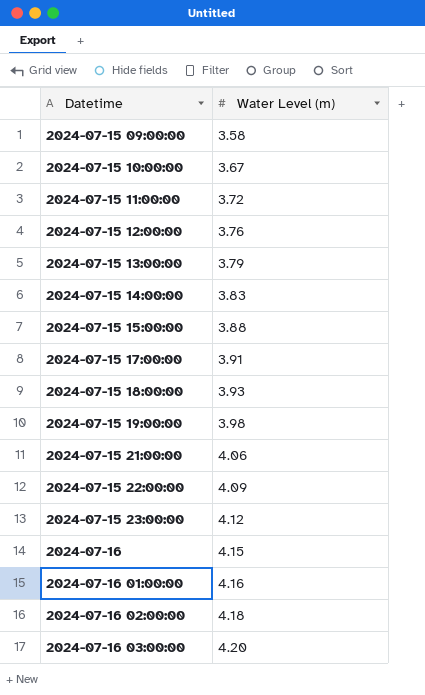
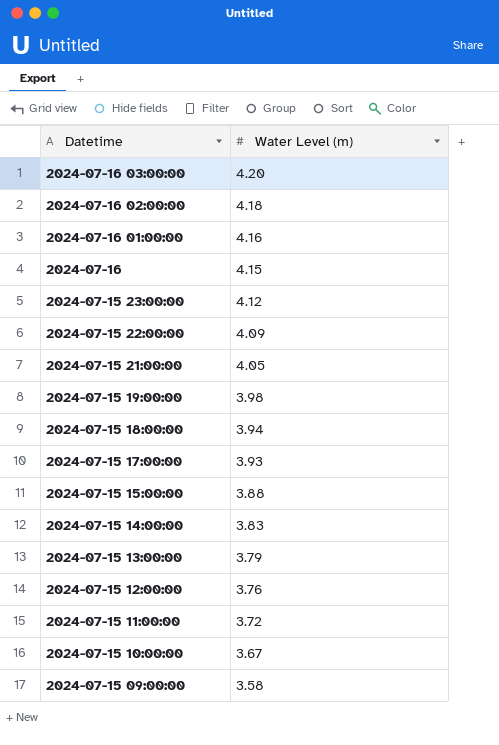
row order: Datetime ascending -> Datetime descending
2024-07-15 21:00:00 | Water Level (m): 4.06 -> 4.05
2024-07-15 18:00:00 | Water Level (m): 3.93 -> 3.94
2024-07-15 17:00:00 | Water Level (m): 3.91 -> 3.93

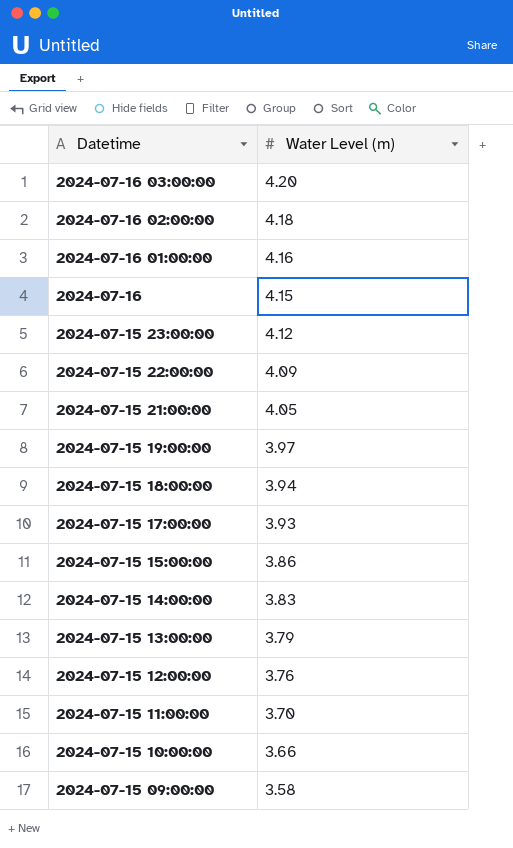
2024-07-15 19:00:00 | Water Level (m): 3.98 -> 3.97
2024-07-15 15:00:00 | Water Level (m): 3.88 -> 3.86
2024-07-15 11:00:00 | Water Level (m): 3.72 -> 3.70
2024-07-15 10:00:00 | Water Level (m): 3.67 -> 3.66

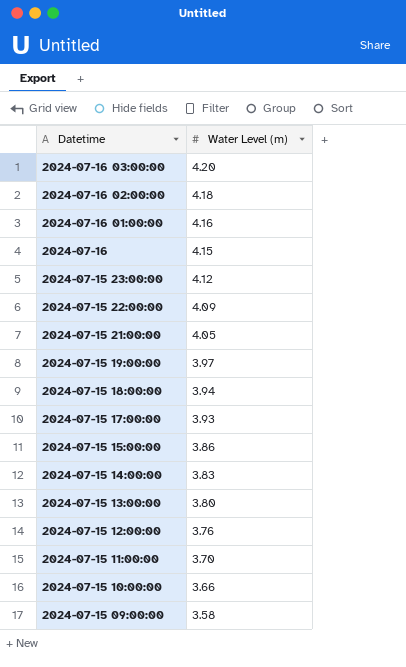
2024-07-15 13:00:00 | Water Level (m): 3.79 -> 3.80

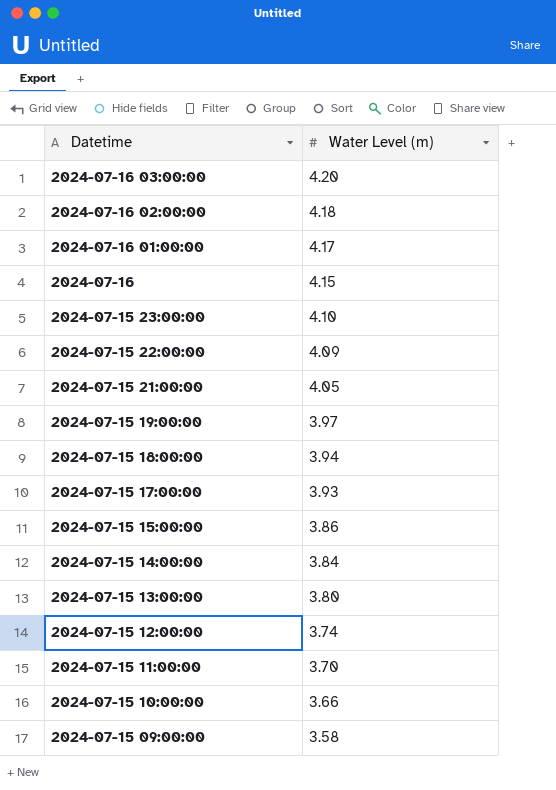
2024-07-16 01:00:00 | Water Level (m): 4.16 -> 4.17
2024-07-15 23:00:00 | Water Level (m): 4.12 -> 4.10
2024-07-15 14:00:00 | Water Level (m): 3.83 -> 3.84
2024-07-15 12:00:00 | Water Level (m): 3.76 -> 3.74

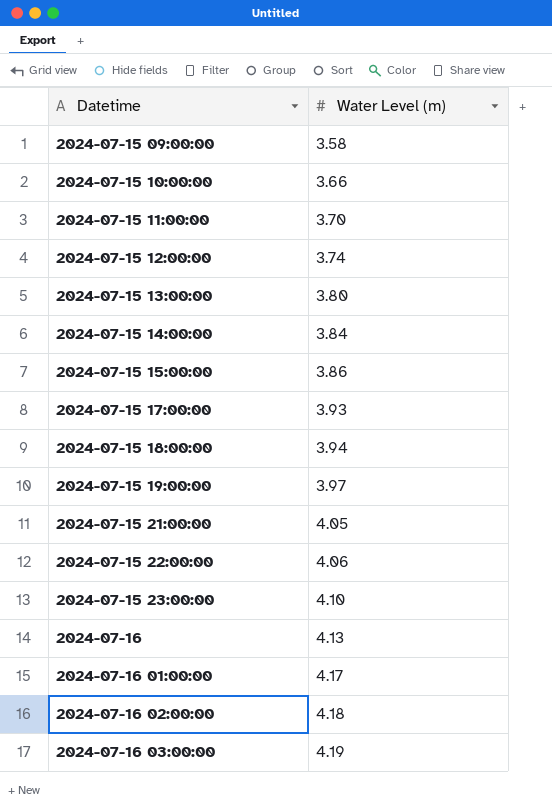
row order: Datetime descending -> Datetime ascending
2024-07-15 22:00:00 | Water Level (m): 4.09 -> 4.06
2024-07-16 | Water Level (m): 4.15 -> 4.13
2024-07-16 03:00:00 | Water Level (m): 4.20 -> 4.19

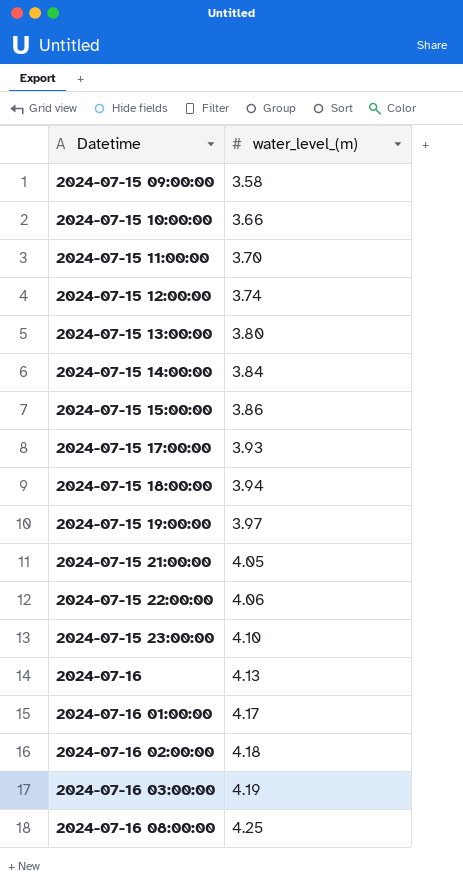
column name: Water Level (m) -> water_level_(m)
row 2024-07-16 08:00:00: none -> 4.25

